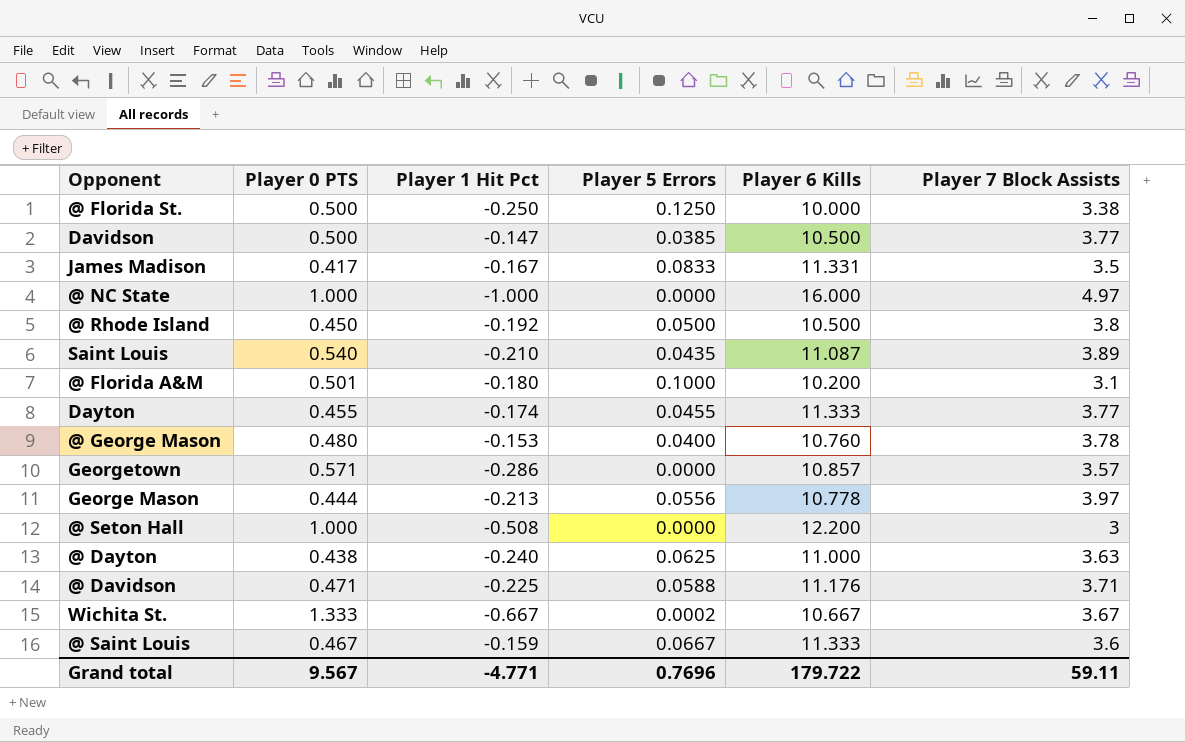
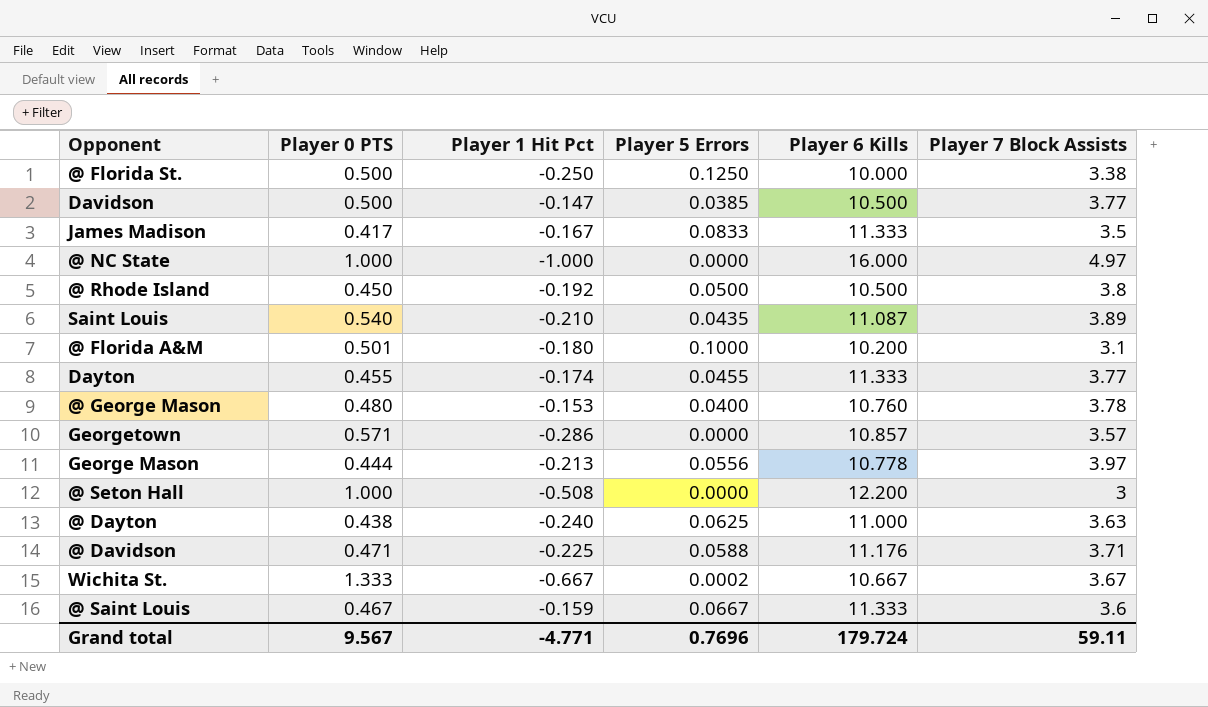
James Madison | Player 6 Kills: 11.331 -> 11.333
Grand total | Player 6 Kills: 179.722 -> 179.724

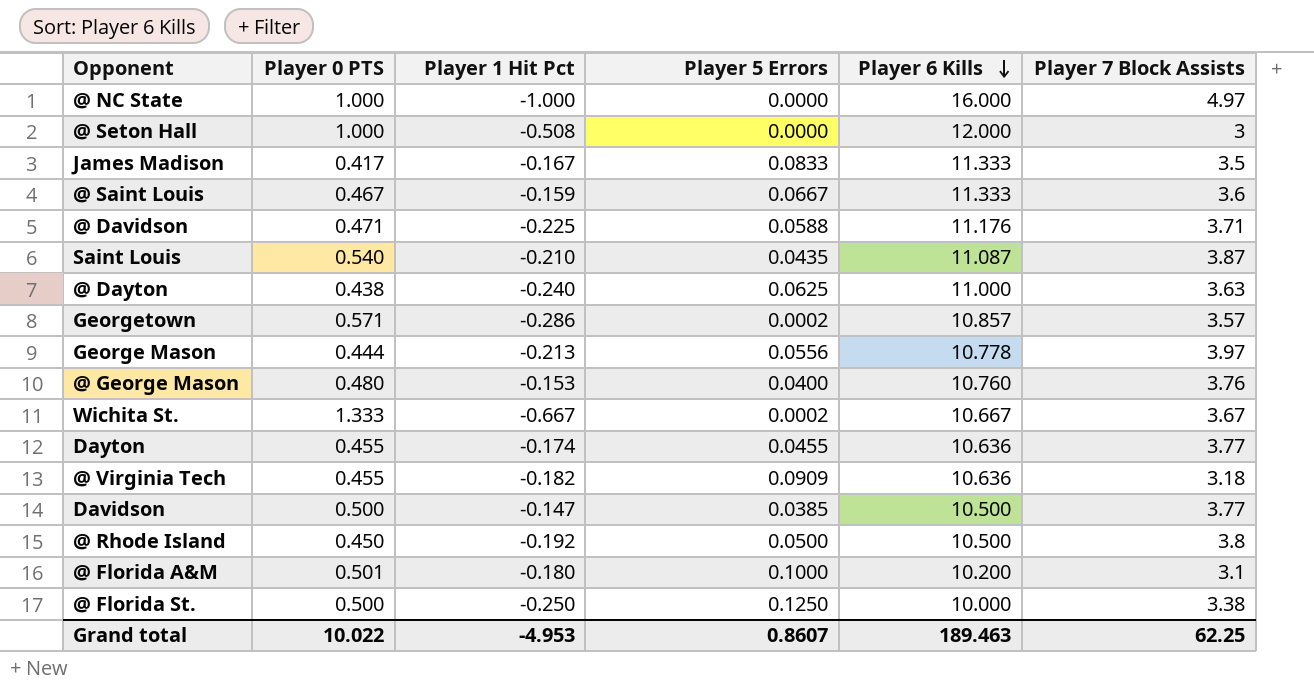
row order: none -> Player 6 Kills descending
@ Seton Hall | Player 6 Kills: 12.200 -> 12.000
Saint Louis | Player 7 Block Assists: 3.89 -> 3.87
Georgetown | Player 5 Errors: 0.0000 -> 0.0002
@ George Mason | Player 7 Block Assists: 3.78 -> 3.76
Dayton | Player 6 Kills: 11.333 -> 10.636
row @ Virginia Tech: none -> 0.455 | -0.182 | 0.0909 | 10.636 | 3.18
Grand total | Player 0 PTS: 9.567 -> 10.022
Grand total | Player 1 Hit Pct: -4.771 -> -4.953
Grand total | Player 5 Errors: 0.7696 -> 0.8607
Grand total | Player 6 Kills: 179.724 -> 189.463
Grand total | Player 7 Block Assists: 59.11 -> 62.25

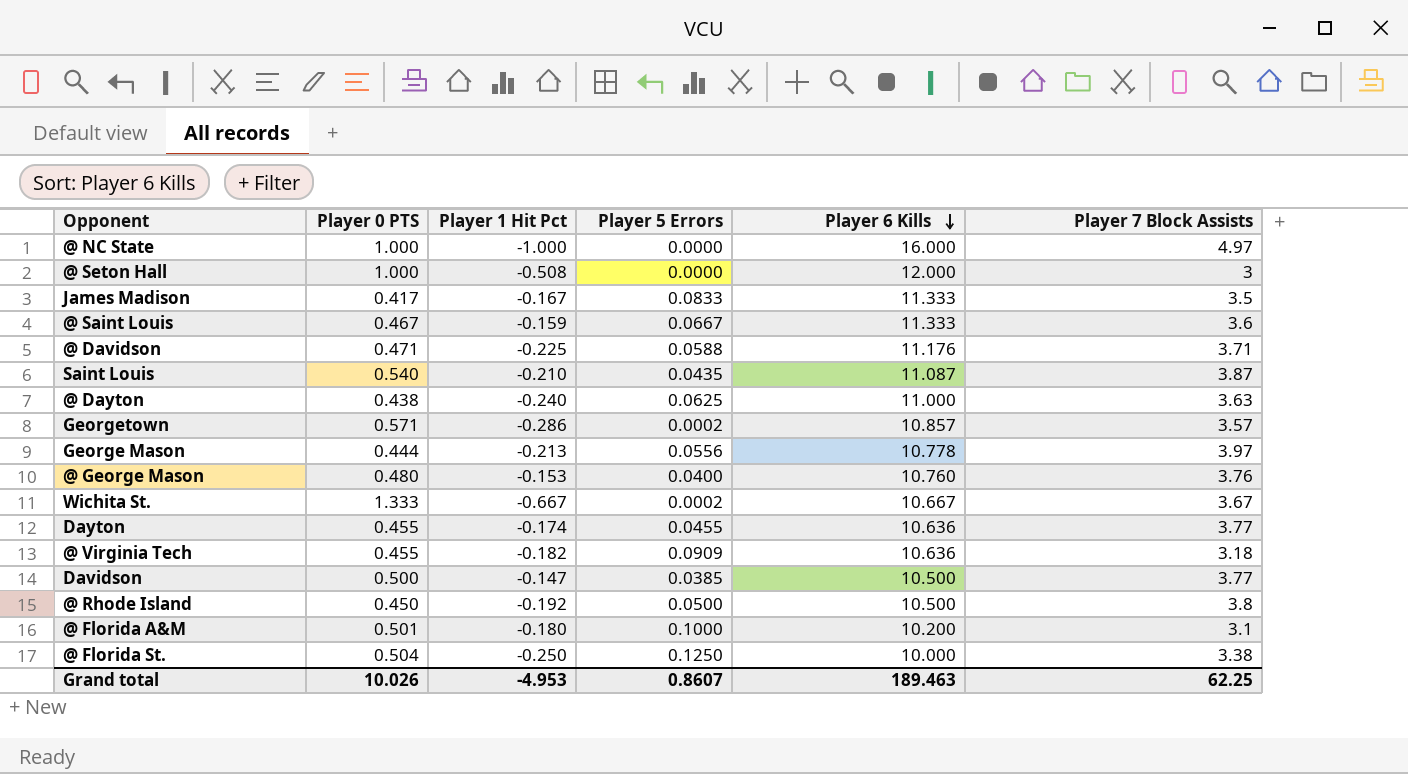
@ Florida St. | Player 0 PTS: 0.500 -> 0.504
Grand total | Player 0 PTS: 10.022 -> 10.026

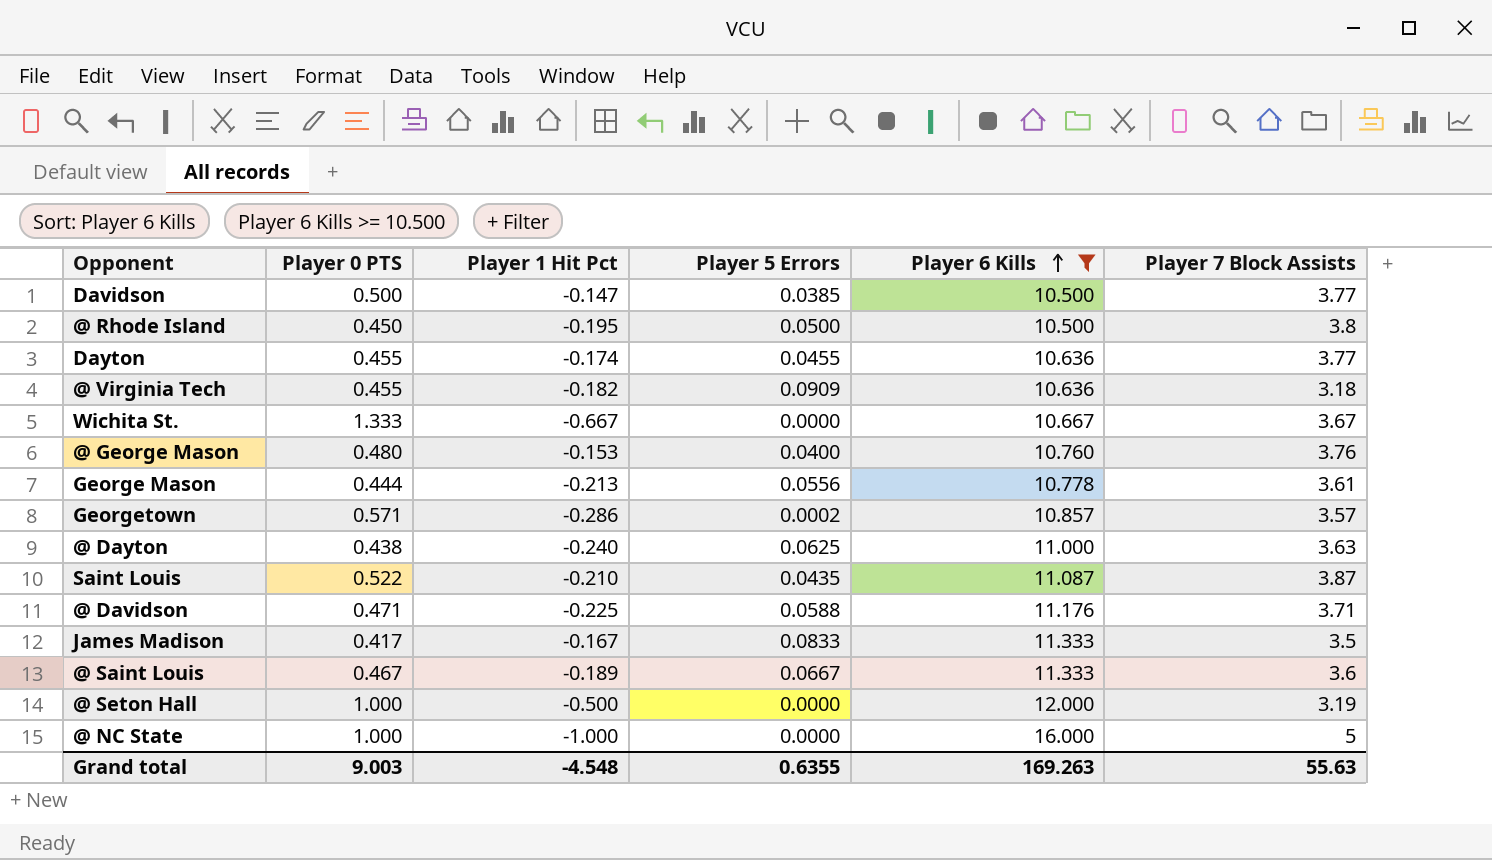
filter: none -> Player 6 Kills >= 10.500
row order: Player 6 Kills descending -> Player 6 Kills ascending
@ Rhode Island | Player 1 Hit Pct: -0.192 -> -0.195
Wichita St. | Player 5 Errors: 0.0002 -> 0.0000
George Mason | Player 7 Block Assists: 3.97 -> 3.61
Saint Louis | Player 0 PTS: 0.540 -> 0.522
@ Saint Louis | Player 1 Hit Pct: -0.159 -> -0.189
@ Seton Hall | Player 1 Hit Pct: -0.508 -> -0.500
@ Seton Hall | Player 7 Block Assists: 3 -> 3.19
@ NC State | Player 7 Block Assists: 4.97 -> 5
Grand total | Player 0 PTS: 10.026 -> 9.003
Grand total | Player 1 Hit Pct: -4.953 -> -4.548
Grand total | Player 5 Errors: 0.8607 -> 0.6355
Grand total | Player 6 Kills: 189.463 -> 169.263
Grand total | Player 7 Block Assists: 62.25 -> 55.63

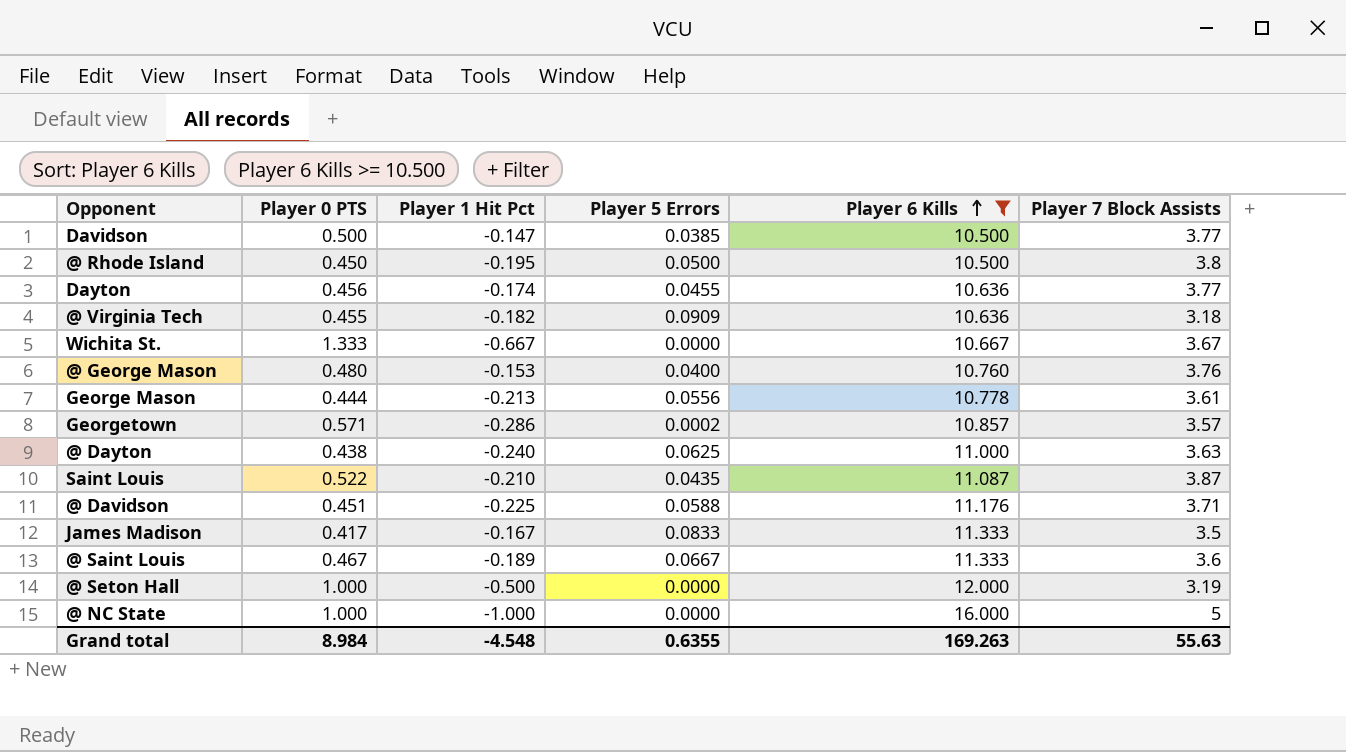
Dayton | Player 0 PTS: 0.455 -> 0.456
@ Davidson | Player 0 PTS: 0.471 -> 0.451
Grand total | Player 0 PTS: 9.003 -> 8.984

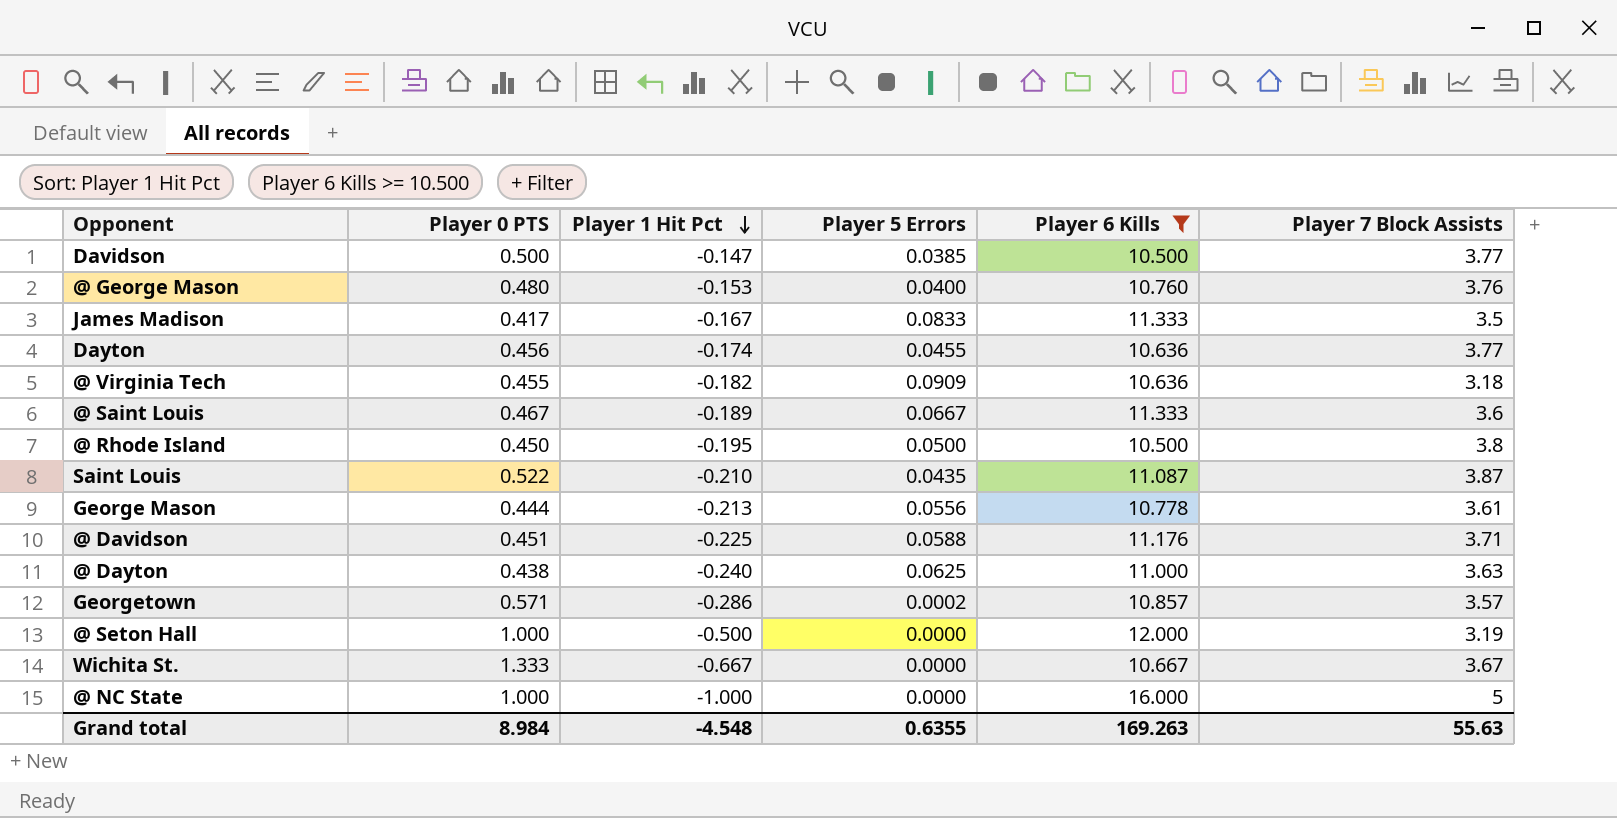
row order: Player 6 Kills ascending -> Player 1 Hit Pct descending

